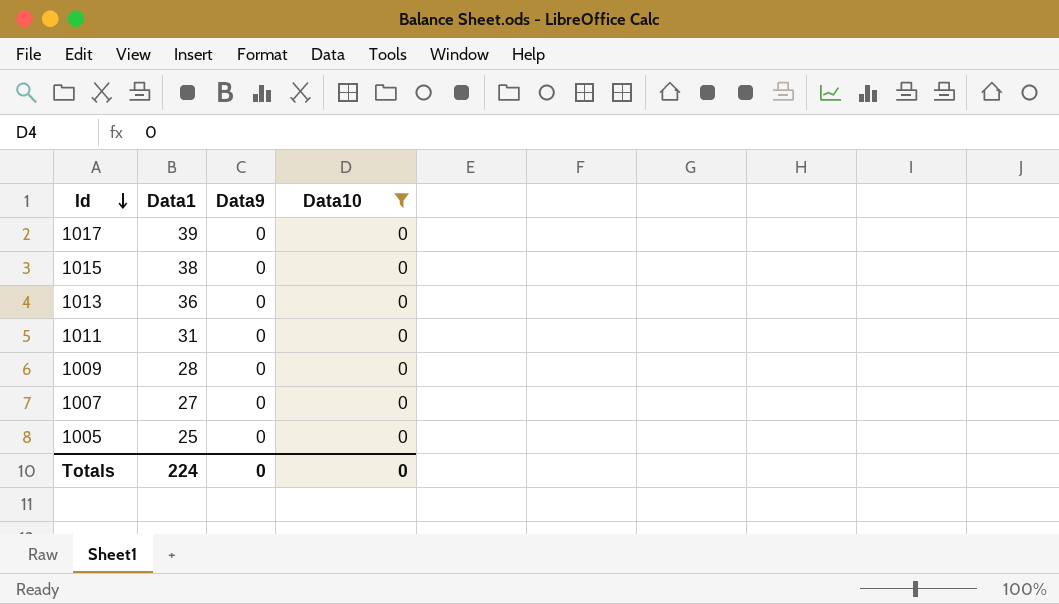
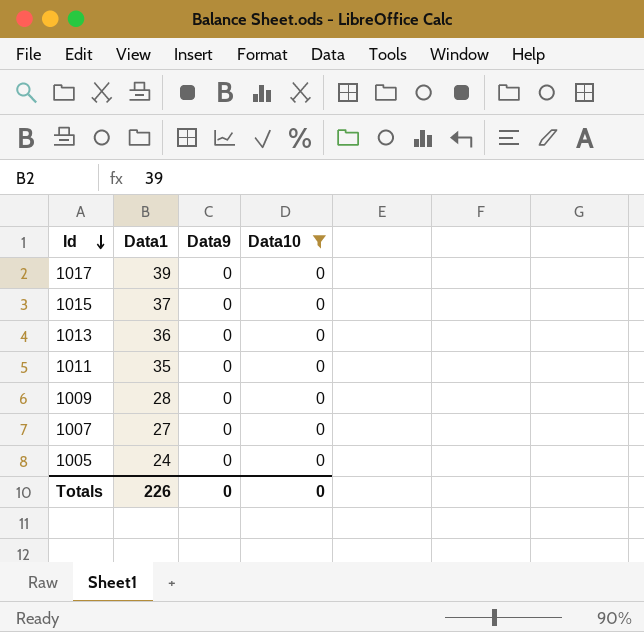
1015 | Data1: 38 -> 37
1011 | Data1: 31 -> 35
1005 | Data1: 25 -> 24
Totals | Data1: 224 -> 226

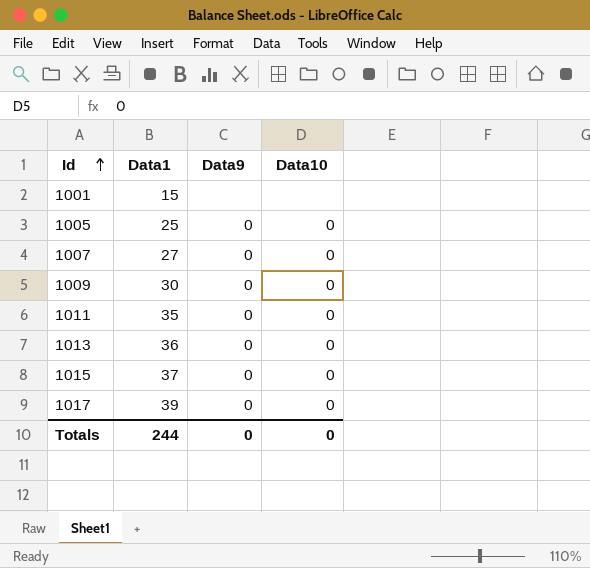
filter: Data10 = 0 -> none
row order: Id descending -> Id ascending
1005 | Data1: 24 -> 25
1009 | Data1: 28 -> 30
Totals | Data1: 226 -> 244

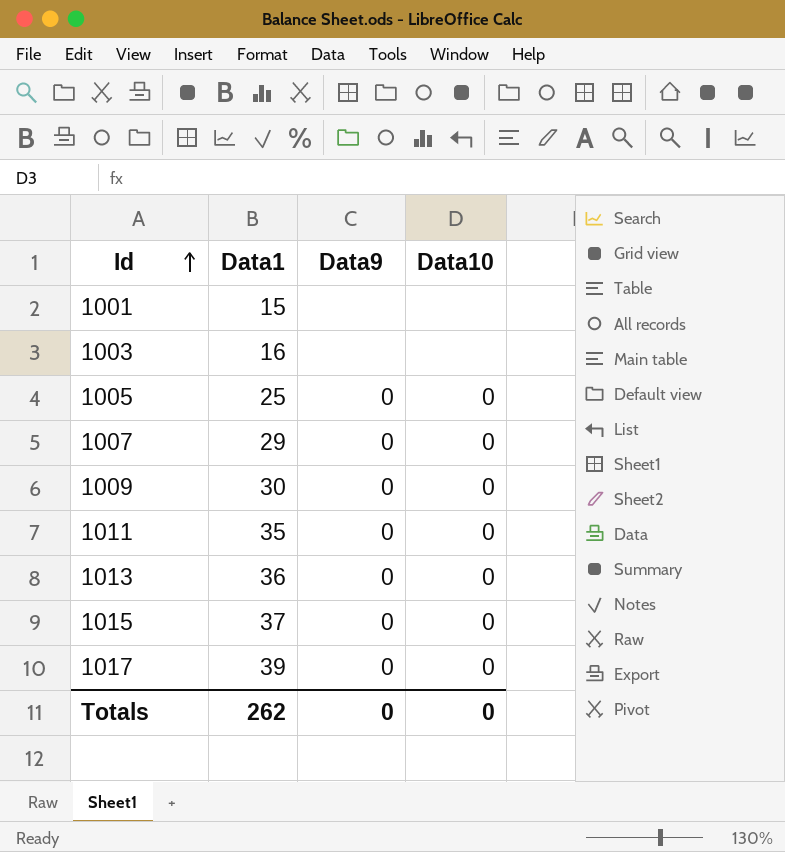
row 1003: none -> 16 | none | none
1007 | Data1: 27 -> 29
Totals | Data1: 244 -> 262

